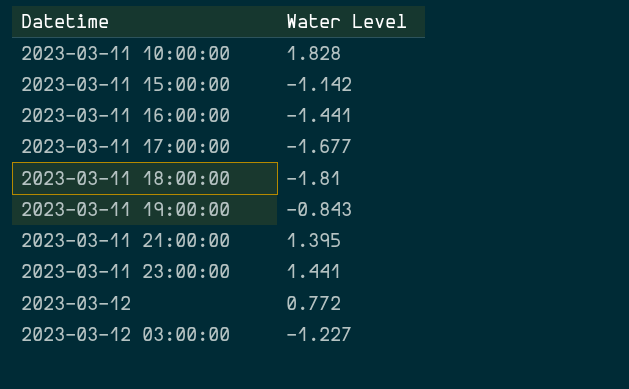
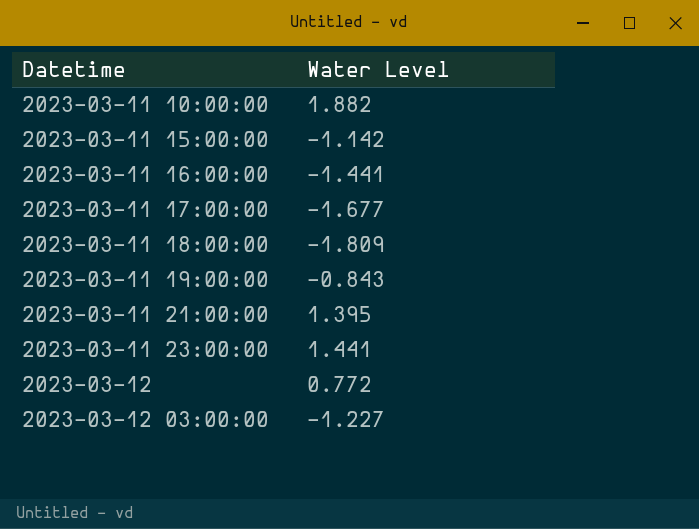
2023-03-11 10:00:00 | Water Level: 1.828 -> 1.882
2023-03-11 18:00:00 | Water Level: -1.81 -> -1.809

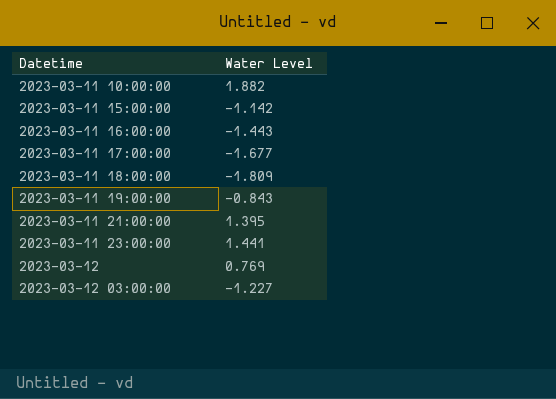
2023-03-11 16:00:00 | Water Level: -1.441 -> -1.443
2023-03-12 | Water Level: 0.772 -> 0.769

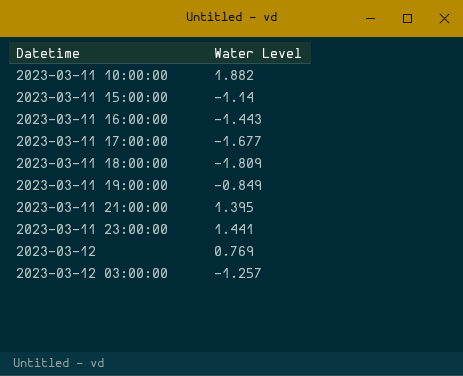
2023-03-11 15:00:00 | Water Level: -1.142 -> -1.14
2023-03-11 19:00:00 | Water Level: -0.843 -> -0.849
2023-03-12 03:00:00 | Water Level: -1.227 -> -1.257

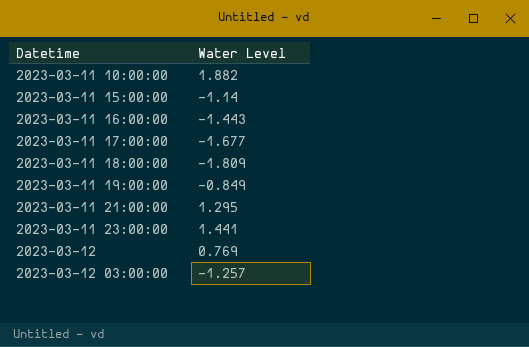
2023-03-11 21:00:00 | Water Level: 1.395 -> 1.295

